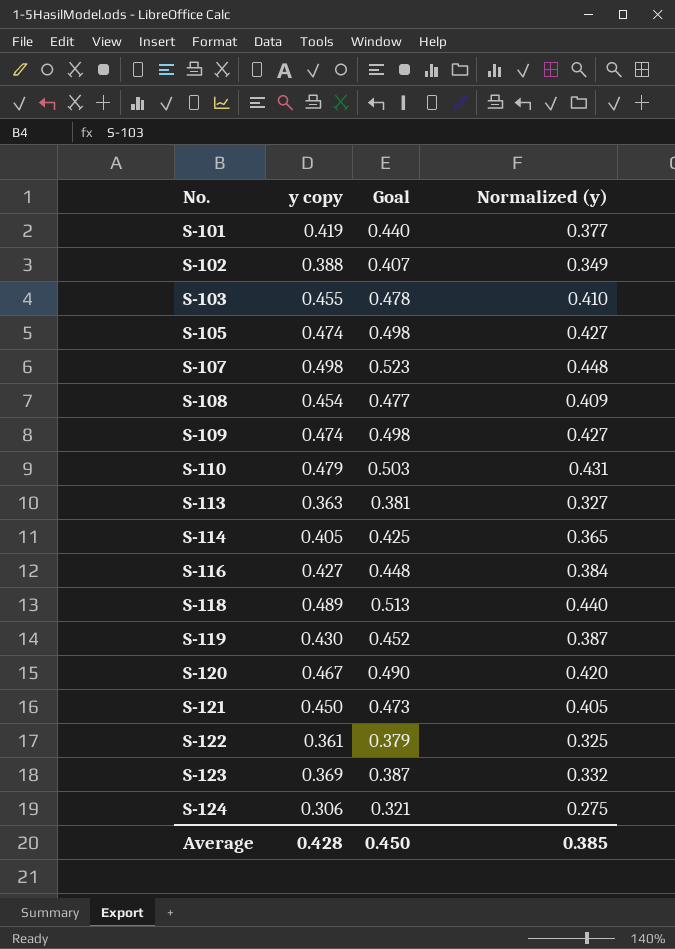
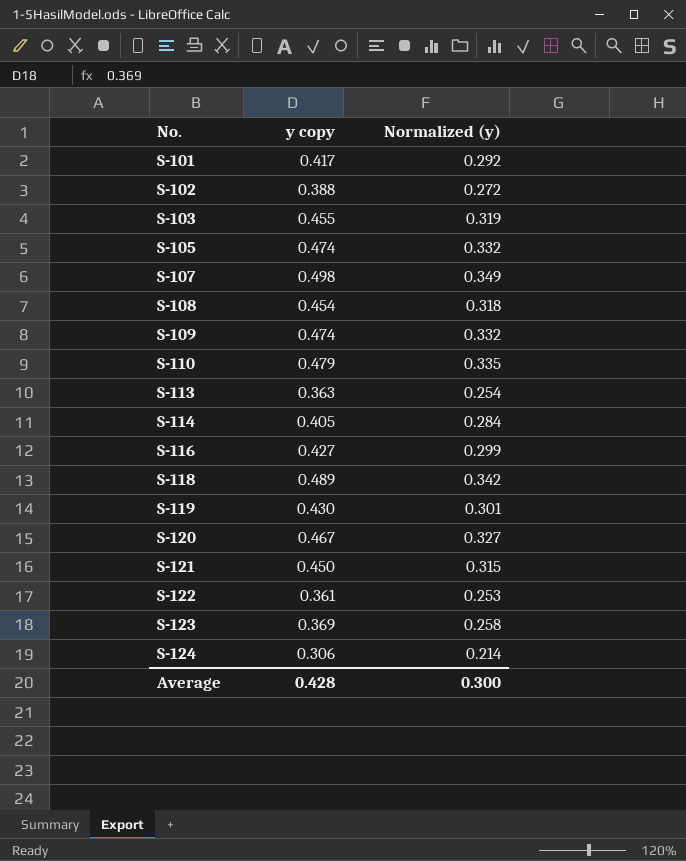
column Goal | formula: [y copy] * 1.05 -> none
column Normalized (y) | formula: [y copy] * 0.9 -> [y copy] * 0.7
S-101 | y copy: 0.419 -> 0.417
Average | Normalized (y): 0.385 -> 0.300

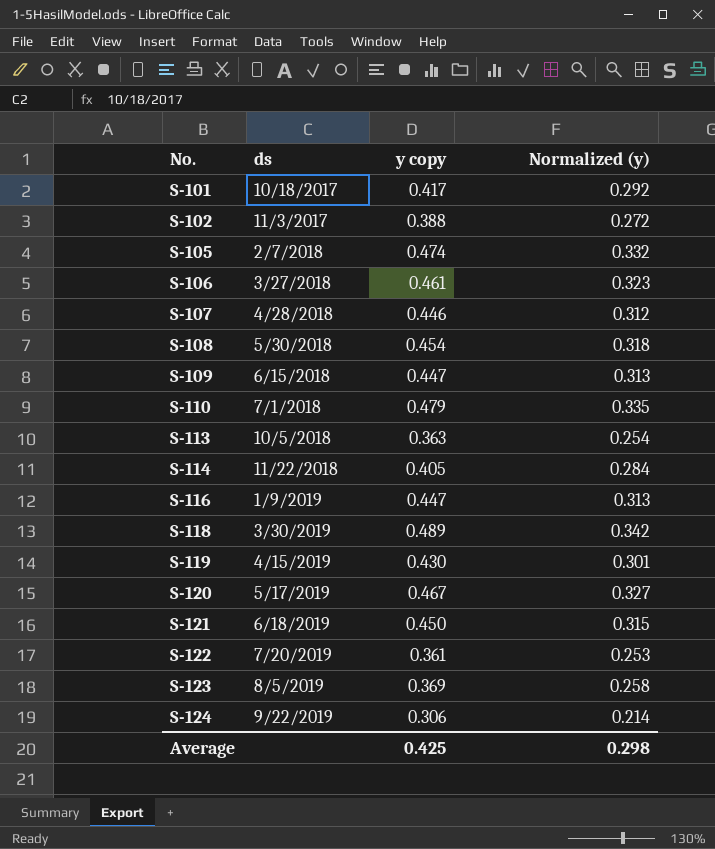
column ds | position: none -> 2
row S-103: 0.455 | 0.319 -> none
row S-106: none -> 3/27/2018 | 0.461 | 0.323
S-107 | y copy: 0.498 -> 0.446
S-107 | Normalized (y): 0.349 -> 0.312
S-109 | y copy: 0.474 -> 0.447
S-109 | Normalized (y): 0.332 -> 0.313
S-116 | y copy: 0.427 -> 0.447
S-116 | Normalized (y): 0.299 -> 0.313
Average | y copy: 0.428 -> 0.425
Average | Normalized (y): 0.300 -> 0.298

